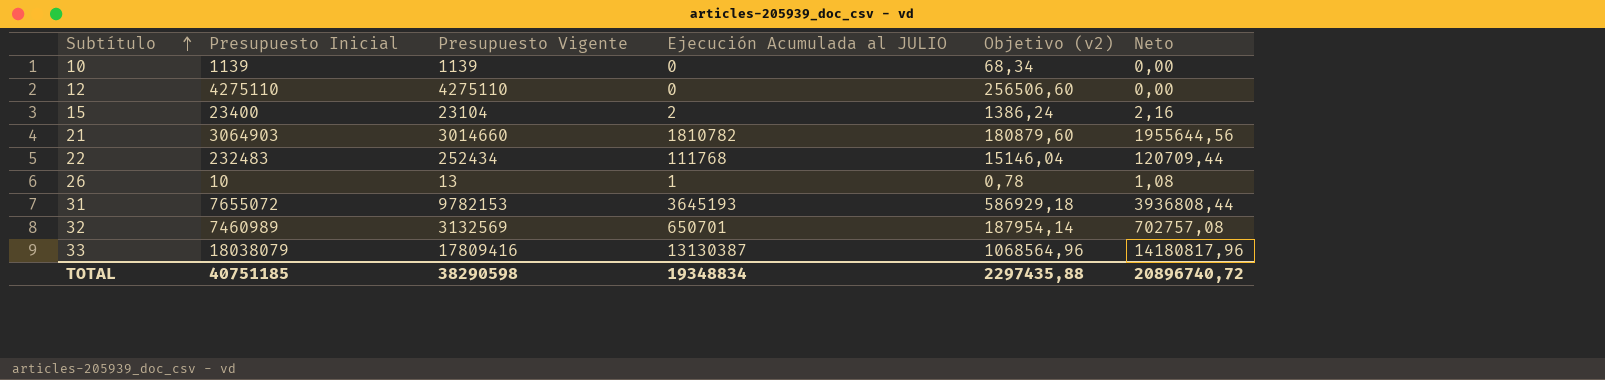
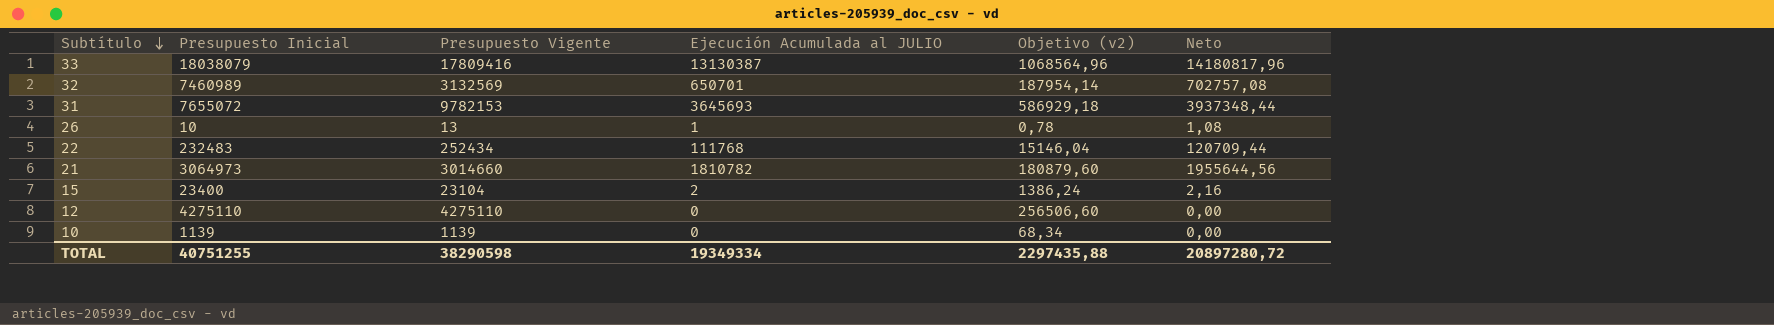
row order: Subtítulo ascending -> Subtítulo descending
31 | Ejecución Acumulada al JULIO: 3645193 -> 3645693
31 | Neto: 3936808,44 -> 3937348,44
21 | Presupuesto Inicial: 3064903 -> 3064973
TOTAL | Presupuesto Inicial: 40751185 -> 40751255
TOTAL | Ejecución Acumulada al JULIO: 19348834 -> 19349334
TOTAL | Neto: 20896740,72 -> 20897280,72

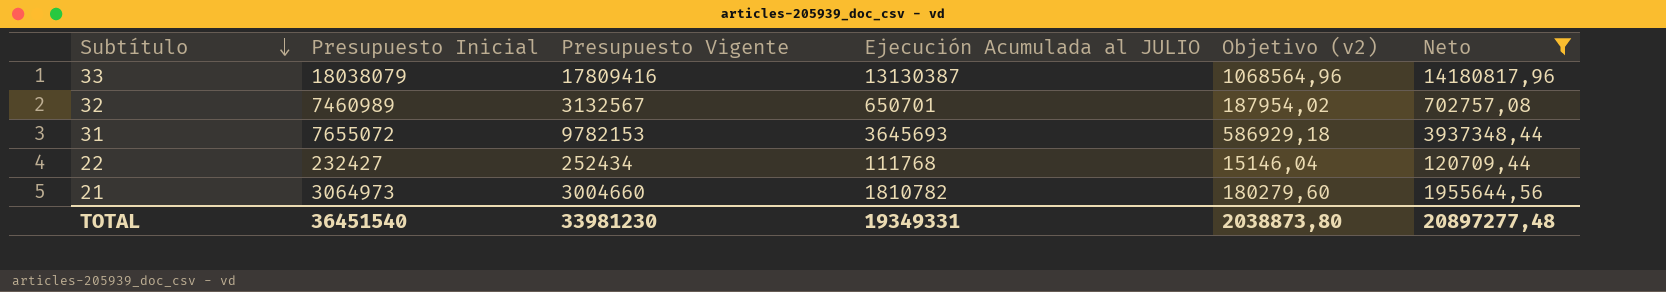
filter: none -> Neto >= 120709,44
32 | Presupuesto Vigente: 3132569 -> 3132567
32 | Objetivo (v2): 187954,14 -> 187954,02
22 | Presupuesto Inicial: 232483 -> 232427
21 | Presupuesto Vigente: 3014660 -> 3004660
21 | Objetivo (v2): 180879,60 -> 180279,60
TOTAL | Presupuesto Inicial: 40751255 -> 36451540
TOTAL | Presupuesto Vigente: 38290598 -> 33981230
TOTAL | Ejecución Acumulada al JULIO: 19349334 -> 19349331
TOTAL | Objetivo (v2): 2297435,88 -> 2038873,80
TOTAL | Neto: 20897280,72 -> 20897277,48

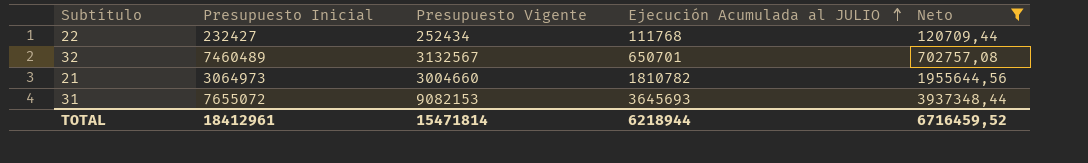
row order: Subtítulo descending -> Ejecución Acumulada al JULIO ascending
column Objetivo (v2) | formula: [Presupuesto Vigente] * 0,06 -> none
row 33: 18038079 | 17809416 | 13130387 | 1068564,96 | 14180817,96 -> none
32 | Presupuesto Inicial: 7460989 -> 7460489
31 | Presupuesto Vigente: 9782153 -> 9082153
TOTAL | Presupuesto Inicial: 36451540 -> 18412961
TOTAL | Presupuesto Vigente: 33981230 -> 15471814
TOTAL | Ejecución Acumulada al JULIO: 19349331 -> 6218944
TOTAL | Neto: 20897277,48 -> 6716459,52

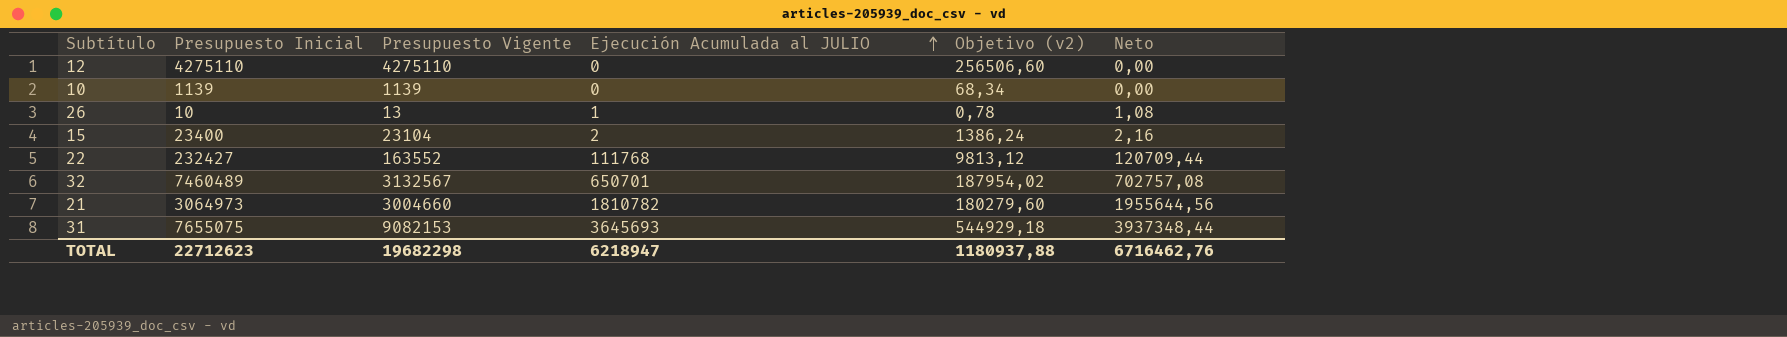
filter: Neto >= 120709,44 -> none
column Objetivo (v2) | formula: none -> [Presupuesto Vigente] * 0,06
22 | Presupuesto Vigente: 252434 -> 163552
31 | Presupuesto Inicial: 7655072 -> 7655075
TOTAL | Presupuesto Inicial: 18412961 -> 22712623
TOTAL | Presupuesto Vigente: 15471814 -> 19682298
TOTAL | Ejecución Acumulada al JULIO: 6218944 -> 6218947
TOTAL | Neto: 6716459,52 -> 6716462,76

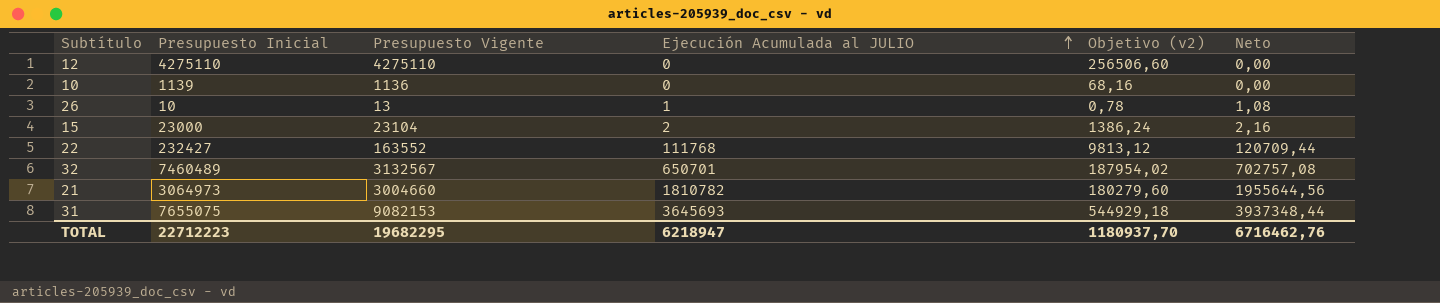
10 | Presupuesto Vigente: 1139 -> 1136
10 | Objetivo (v2): 68,34 -> 68,16
15 | Presupuesto Inicial: 23400 -> 23000
TOTAL | Presupuesto Inicial: 22712623 -> 22712223
TOTAL | Presupuesto Vigente: 19682298 -> 19682295
TOTAL | Objetivo (v2): 1180937,88 -> 1180937,70

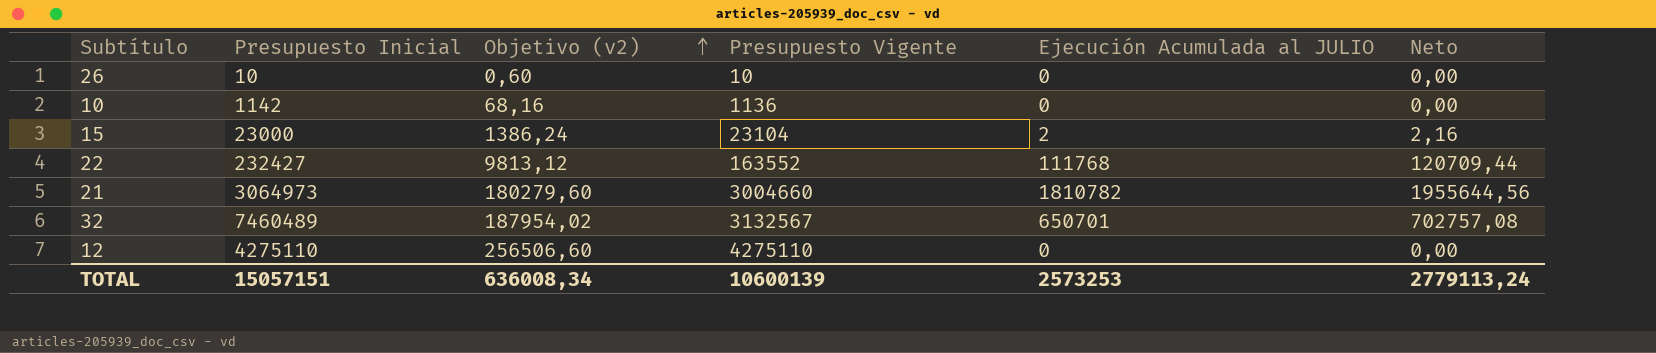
row order: Ejecución Acumulada al JULIO ascending -> Objetivo (v2) ascending
column Objetivo (v2) | position: 5 -> 3
row 31: 7655075 | 9082153 | 3645693 | 544929,18 | 3937348,44 -> none
26 | Objetivo (v2): 0,78 -> 0,60
26 | Presupuesto Vigente: 13 -> 10
26 | Ejecución Acumulada al JULIO: 1 -> 0
26 | Neto: 1,08 -> 0,00
10 | Presupuesto Inicial: 1139 -> 1142
TOTAL | Presupuesto Inicial: 22712223 -> 15057151
TOTAL | Objetivo (v2): 1180937,70 -> 636008,34
TOTAL | Presupuesto Vigente: 19682295 -> 10600139
TOTAL | Ejecución Acumulada al JULIO: 6218947 -> 2573253
TOTAL | Neto: 6716462,76 -> 2779113,24

